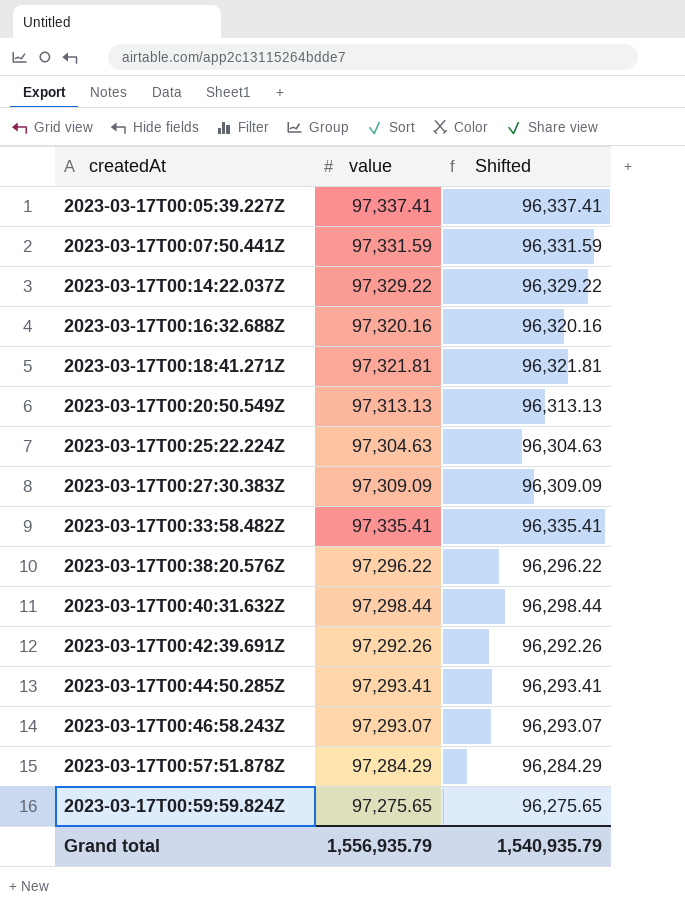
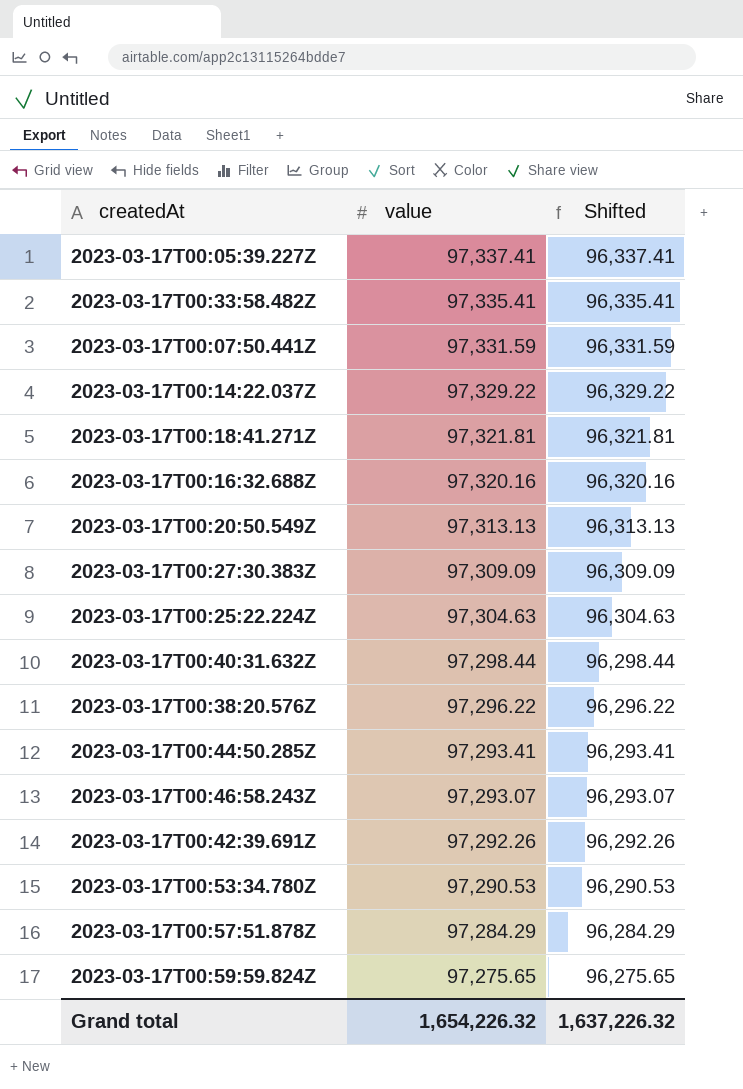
row order: createdAt ascending -> value descending
row 2023-03-17T00:53:34.780Z: none -> 97,290.53 | 96,290.53
Grand total | value: 1,556,935.79 -> 1,654,226.32
Grand total | Shifted: 1,540,935.79 -> 1,637,226.32

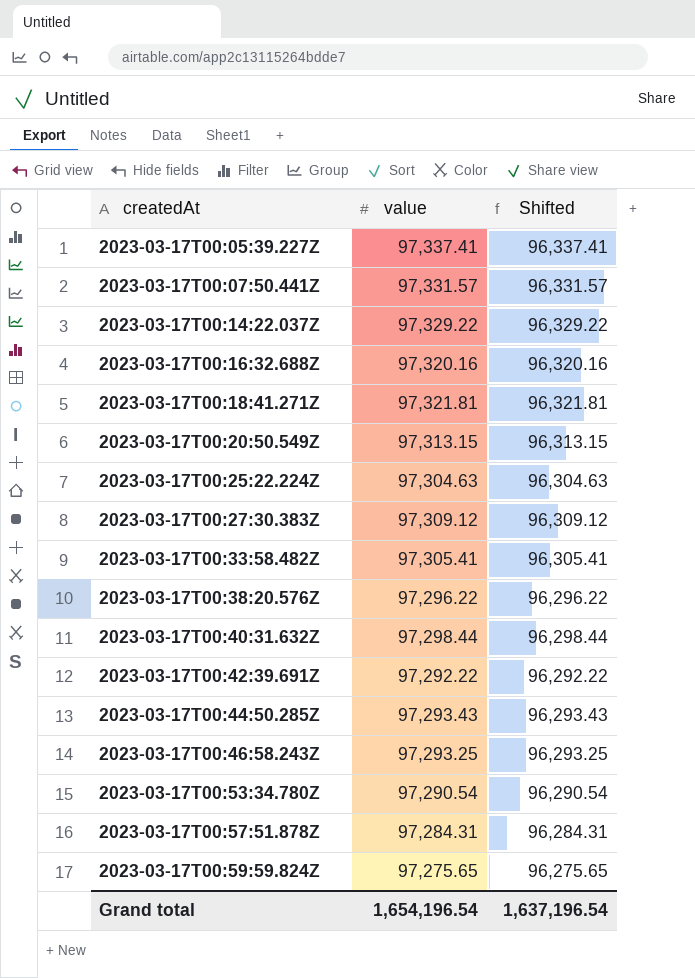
row order: value descending -> createdAt ascending
2023-03-17T00:07:50.441Z | value: 97,331.59 -> 97,331.57
2023-03-17T00:07:50.441Z | Shifted: 96,331.59 -> 96,331.57
2023-03-17T00:20:50.549Z | value: 97,313.13 -> 97,313.15
2023-03-17T00:20:50.549Z | Shifted: 96,313.13 -> 96,313.15
2023-03-17T00:27:30.383Z | value: 97,309.09 -> 97,309.12
2023-03-17T00:27:30.383Z | Shifted: 96,309.09 -> 96,309.12
2023-03-17T00:33:58.482Z | value: 97,335.41 -> 97,305.41
2023-03-17T00:33:58.482Z | Shifted: 96,335.41 -> 96,305.41
2023-03-17T00:42:39.691Z | value: 97,292.26 -> 97,292.22
2023-03-17T00:42:39.691Z | Shifted: 96,292.26 -> 96,292.22
2023-03-17T00:44:50.285Z | value: 97,293.41 -> 97,293.43
2023-03-17T00:44:50.285Z | Shifted: 96,293.41 -> 96,293.43
2023-03-17T00:46:58.243Z | value: 97,293.07 -> 97,293.25
2023-03-17T00:46:58.243Z | Shifted: 96,293.07 -> 96,293.25
2023-03-17T00:53:34.780Z | value: 97,290.53 -> 97,290.54
2023-03-17T00:53:34.780Z | Shifted: 96,290.53 -> 96,290.54
2023-03-17T00:57:51.878Z | value: 97,284.29 -> 97,284.31
2023-03-17T00:57:51.878Z | Shifted: 96,284.29 -> 96,284.31
Grand total | value: 1,654,226.32 -> 1,654,196.54
Grand total | Shifted: 1,637,226.32 -> 1,637,196.54

